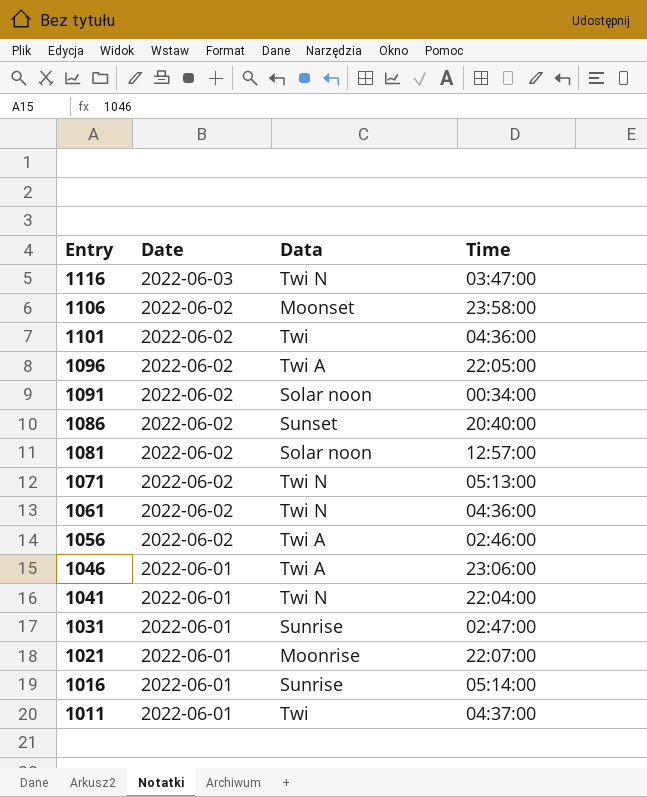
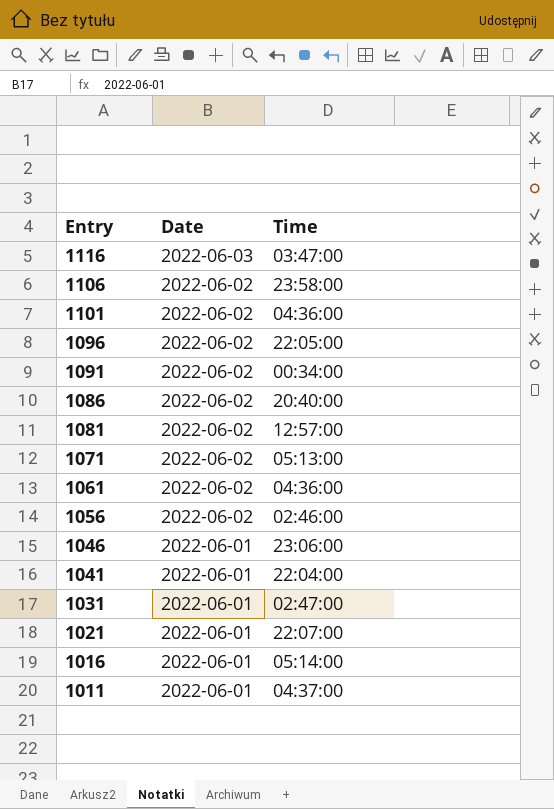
column Data | position: 3 -> none

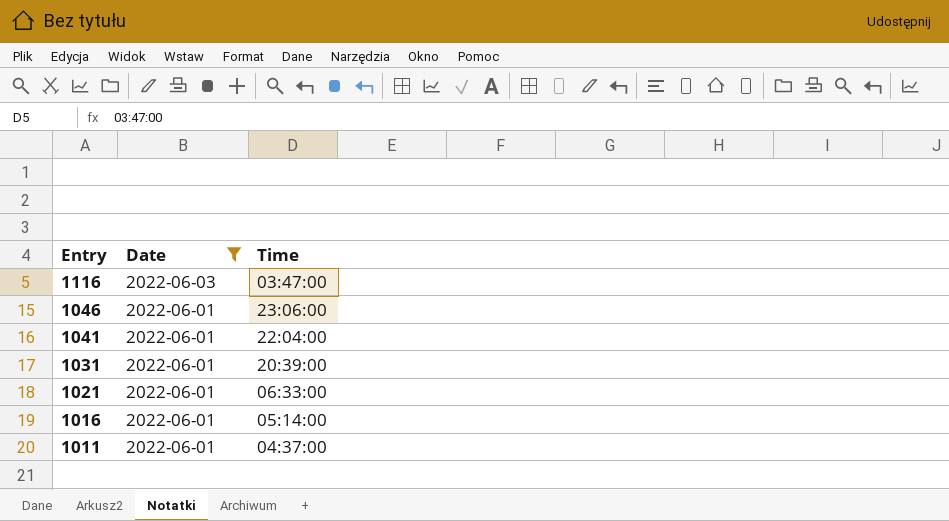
filter: none -> Date != 2022-06-02
1031 | Time: 02:47:00 -> 20:39:00
1021 | Time: 22:07:00 -> 06:33:00

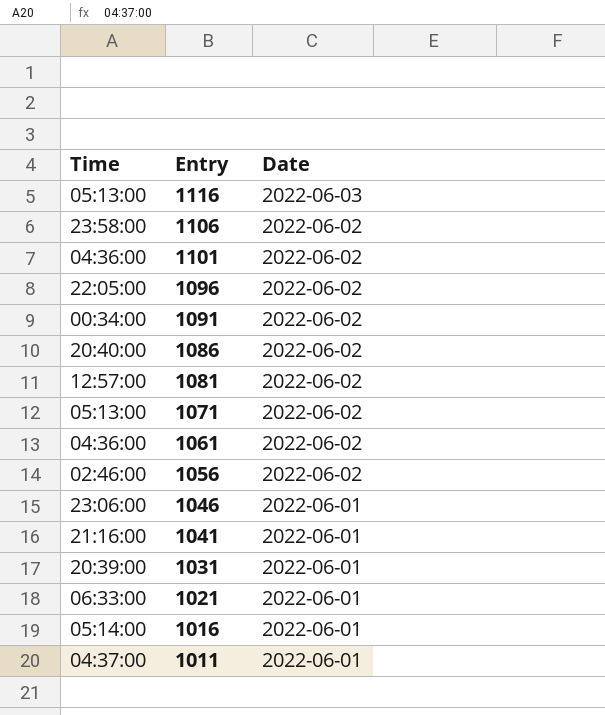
filter: Date != 2022-06-02 -> none
column Time | position: 3 -> 1
1116 | Time: 03:47:00 -> 05:13:00
1041 | Time: 22:04:00 -> 21:16:00

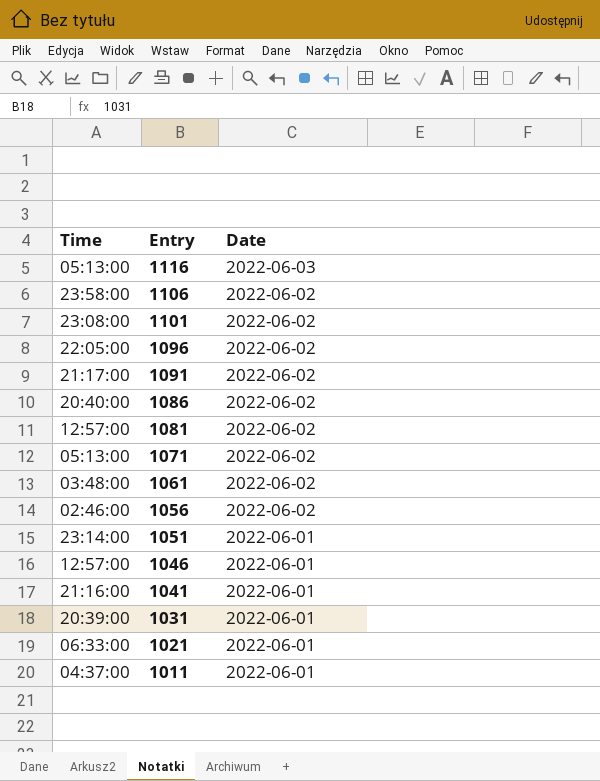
row 1016: 05:14:00 | 2022-06-01 -> none
1101 | Time: 04:36:00 -> 23:08:00
1091 | Time: 00:34:00 -> 21:17:00
1061 | Time: 04:36:00 -> 03:48:00
row 1051: none -> 23:14:00 | 2022-06-01
1046 | Time: 23:06:00 -> 12:57:00

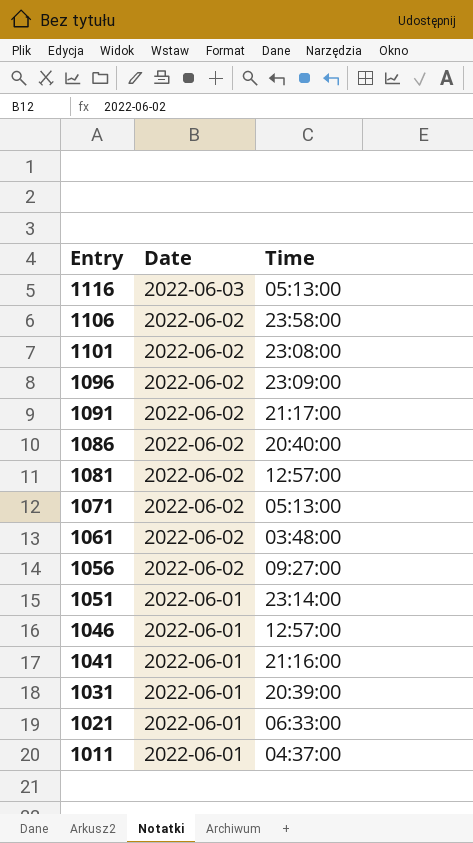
column Time | position: 1 -> 3
1096 | Time: 22:05:00 -> 23:09:00
1056 | Time: 02:46:00 -> 09:27:00

